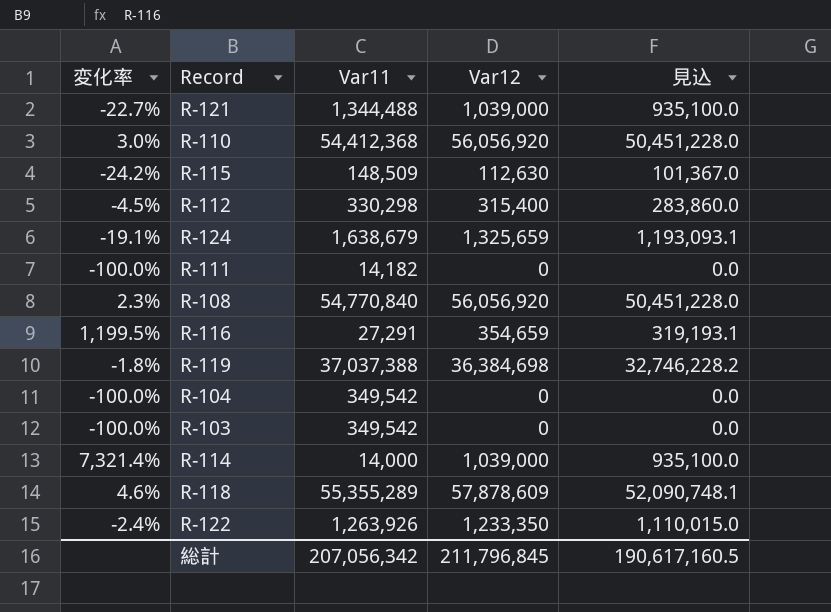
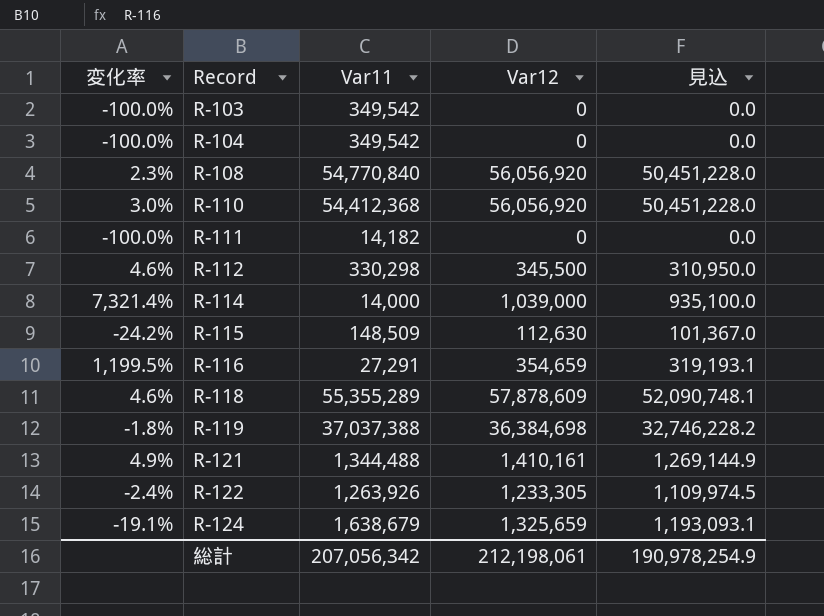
row order: none -> Record ascending
R-112 | 変化率: -4.5% -> 4.6%
R-112 | Var12: 315,400 -> 345,500
R-112 | 見込: 283,860.0 -> 310,950.0
R-121 | 変化率: -22.7% -> 4.9%
R-121 | Var12: 1,039,000 -> 1,410,161
R-121 | 見込: 935,100.0 -> 1,269,144.9
R-122 | Var12: 1,233,350 -> 1,233,305
R-122 | 見込: 1,110,015.0 -> 1,109,974.5
総計 | Var12: 211,796,845 -> 212,198,061
総計 | 見込: 190,617,160.5 -> 190,978,254.9

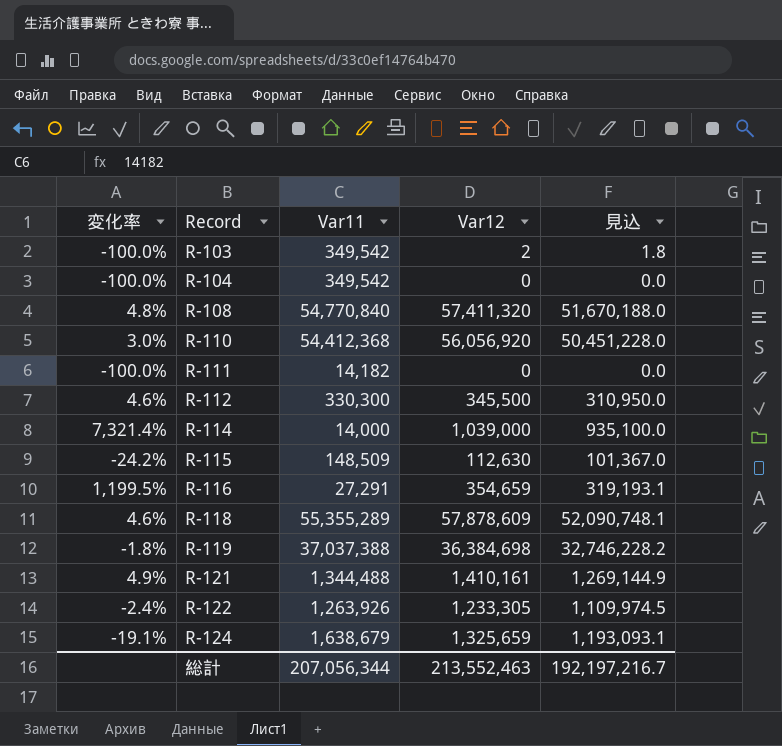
R-103 | Var12: 0 -> 2
R-103 | 見込: 0.0 -> 1.8
R-108 | 変化率: 2.3% -> 4.8%
R-108 | Var12: 56,056,920 -> 57,411,320
R-108 | 見込: 50,451,228.0 -> 51,670,188.0
R-112 | Var11: 330,298 -> 330,300
総計 | Var11: 207,056,342 -> 207,056,344
総計 | Var12: 212,198,061 -> 213,552,463
総計 | 見込: 190,978,254.9 -> 192,197,216.7

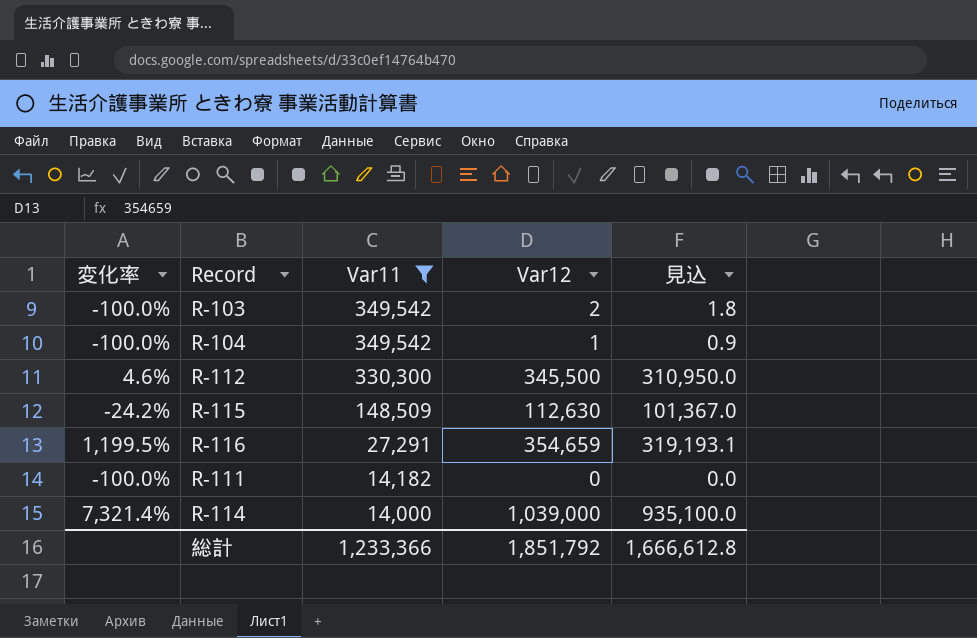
filter: none -> Var11 <= 349,542
row order: Record ascending -> Var11 descending
R-104 | Var12: 0 -> 1
R-104 | 見込: 0.0 -> 0.9
総計 | Var11: 207,056,344 -> 1,233,366
総計 | Var12: 213,552,463 -> 1,851,792
総計 | 見込: 192,197,216.7 -> 1,666,612.8

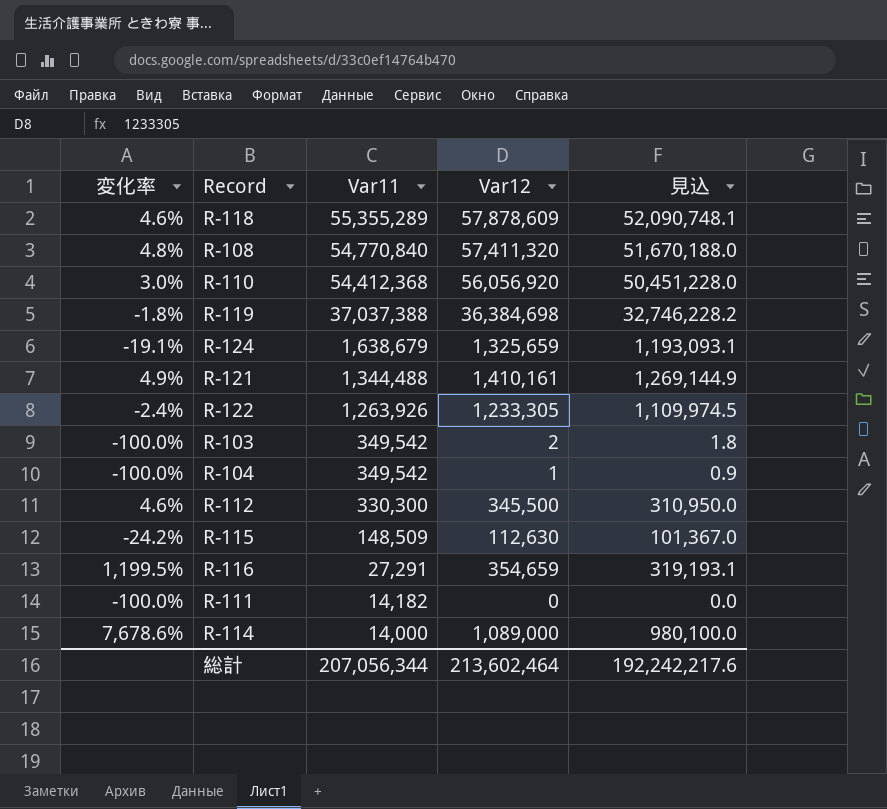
filter: Var11 <= 349,542 -> none
R-114 | 変化率: 7,321.4% -> 7,678.6%
R-114 | Var12: 1,039,000 -> 1,089,000
R-114 | 見込: 935,100.0 -> 980,100.0
総計 | Var11: 1,233,366 -> 207,056,344
総計 | Var12: 1,851,792 -> 213,602,464
総計 | 見込: 1,666,612.8 -> 192,242,217.6

